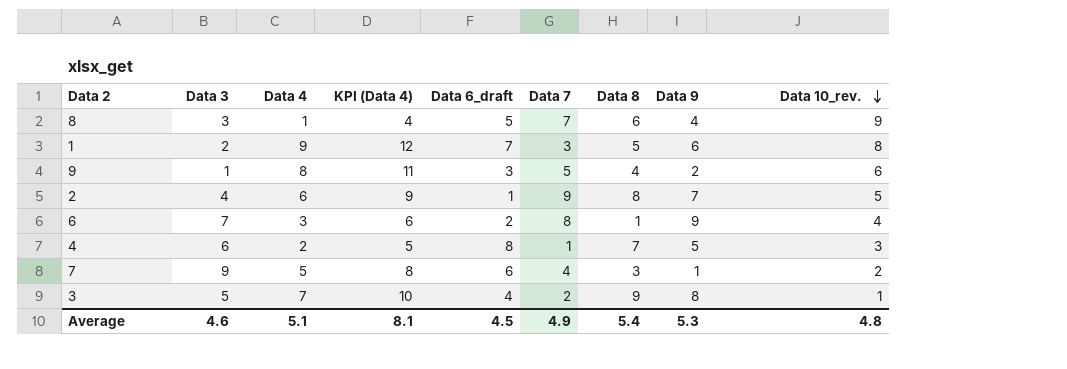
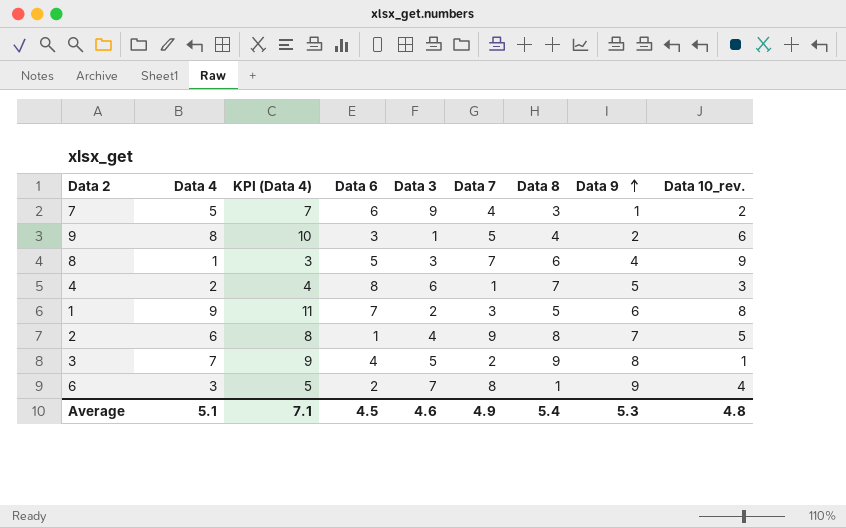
row order: Data 10_rev. descending -> Data 9 ascending
column KPI (Data 4) | formula: [Data 4] + 3 -> [Data 4] + 2
column name: Data 6_draft -> Data 6
column Data 3 | position: 2 -> 5
Average | KPI (Data 4): 8.1 -> 7.1

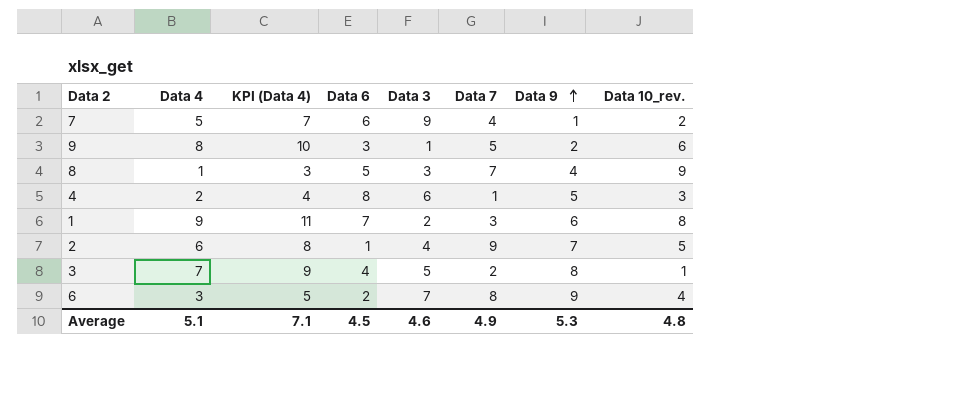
column Data 8 | position: 7 -> none

